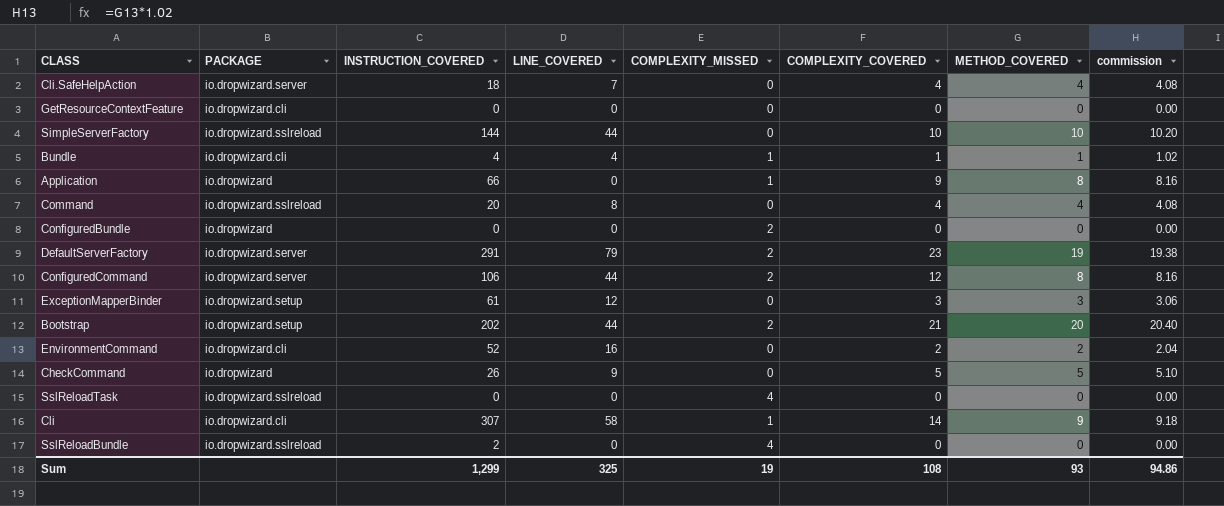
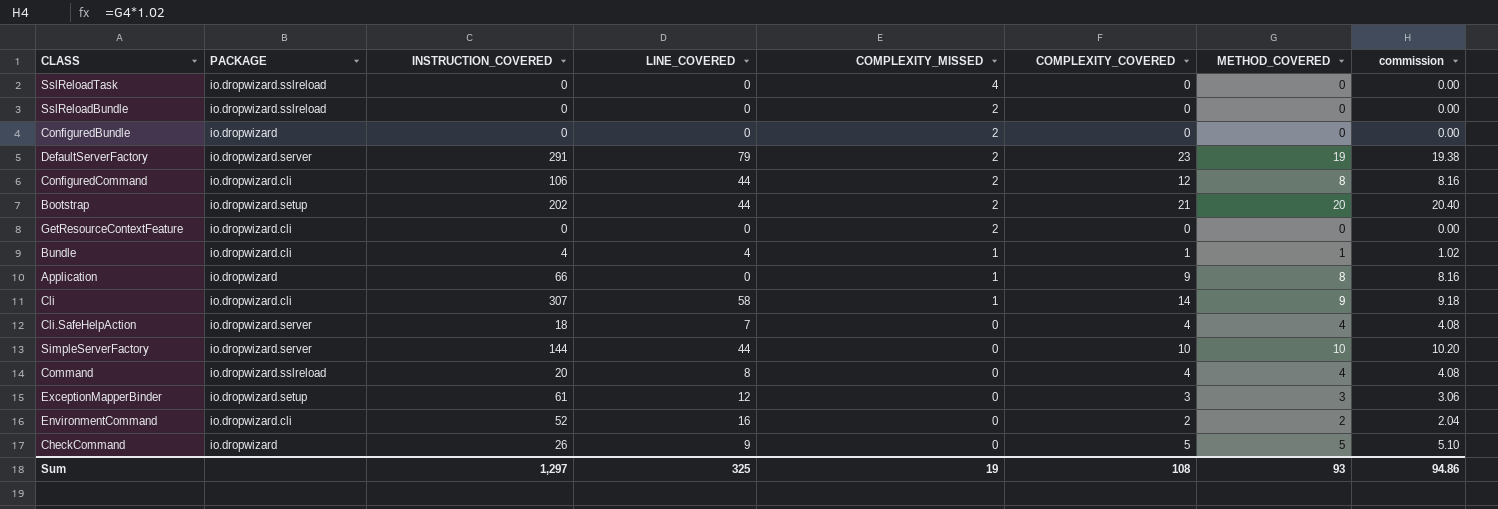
row order: none -> COMPLEXITY_MISSED descending
SslReloadBundle | INSTRUCTION_COVERED: 2 -> 0
SslReloadBundle | COMPLEXITY_MISSED: 4 -> 2
ConfiguredCommand | PACKAGE: io.dropwizard.server -> io.dropwizard.cli
GetResourceContextFeature | COMPLEXITY_MISSED: 0 -> 2
SimpleServerFactory | PACKAGE: io.dropwizard.sslreload -> io.dropwizard.server
Sum | INSTRUCTION_COVERED: 1,299 -> 1,297

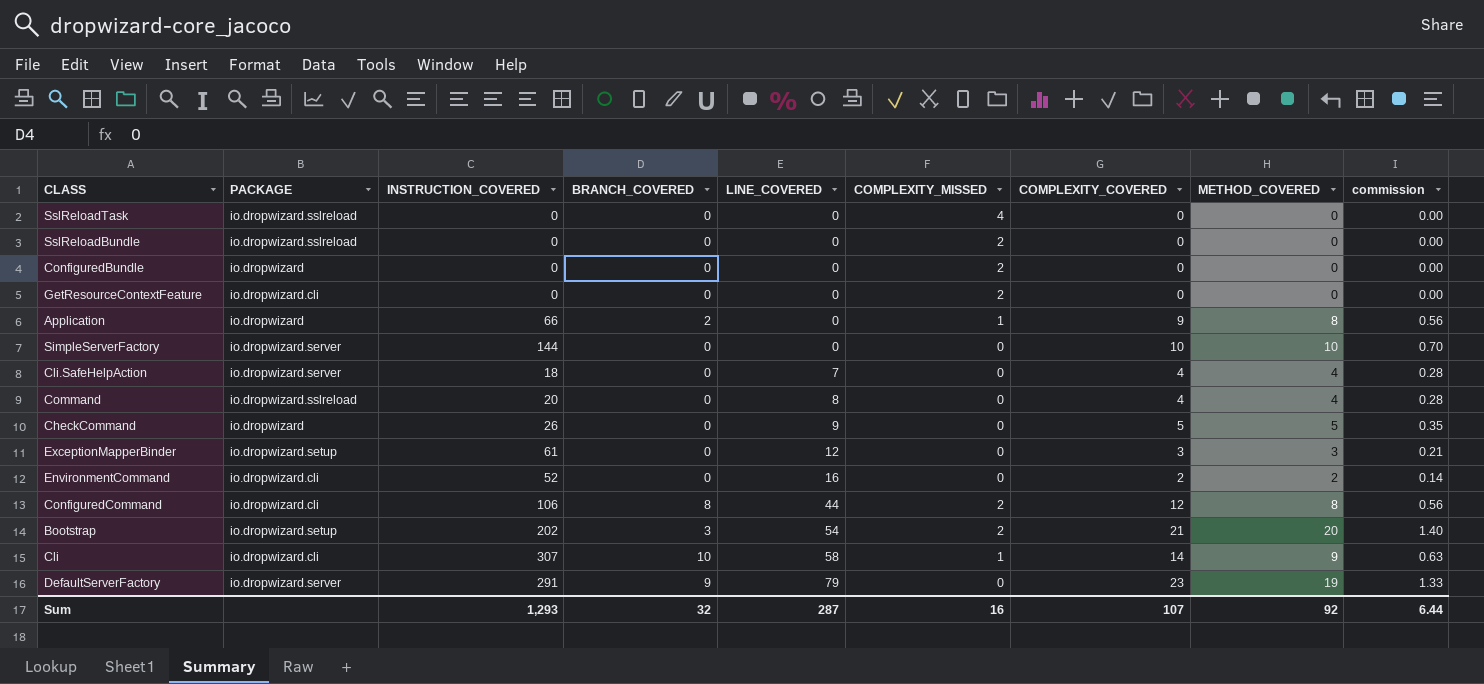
row order: COMPLEXITY_MISSED descending -> LINE_COVERED ascending
column BRANCH_COVERED | position: none -> 4
column commission | formula: [METHOD_COVERED] * 1.02 -> [METHOD_COVERED] * 0.07
row Bundle: io.dropwizard.cli | 4 | 4 | 1 | 1 | 1 | 1.02 -> none
SimpleServerFactory | LINE_COVERED: 44 -> 0
Bootstrap | LINE_COVERED: 44 -> 54
DefaultServerFactory | COMPLEXITY_MISSED: 2 -> 0
Sum | INSTRUCTION_COVERED: 1,297 -> 1,293
Sum | LINE_COVERED: 325 -> 287
Sum | COMPLEXITY_MISSED: 19 -> 16
Sum | COMPLEXITY_COVERED: 108 -> 107
Sum | METHOD_COVERED: 93 -> 92
Sum | commission: 94.86 -> 6.44

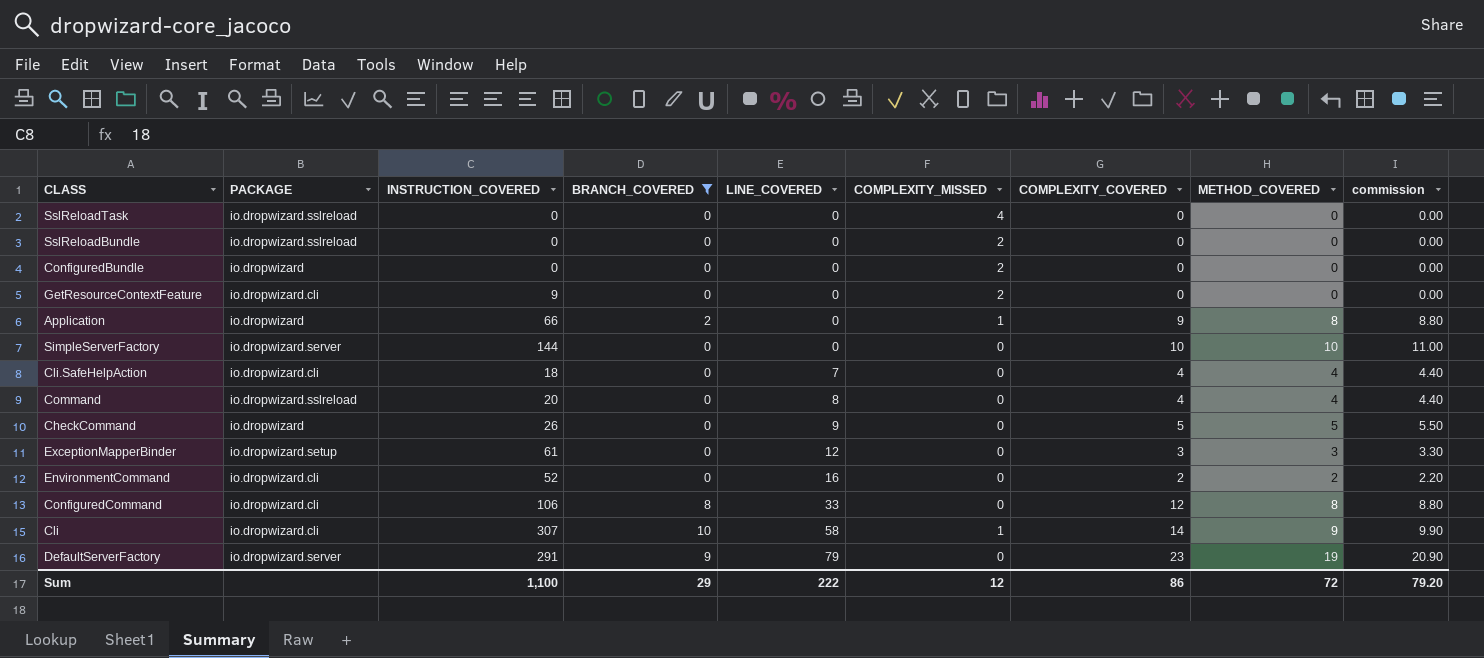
filter: none -> BRANCH_COVERED != 3
column commission | formula: [METHOD_COVERED] * 0.07 -> [METHOD_COVERED] * 1.1
GetResourceContextFeature | INSTRUCTION_COVERED: 0 -> 9
Cli.SafeHelpAction | PACKAGE: io.dropwizard.server -> io.dropwizard.cli
ConfiguredCommand | LINE_COVERED: 44 -> 33
ConfiguredCommand | COMPLEXITY_MISSED: 2 -> 0
Sum | INSTRUCTION_COVERED: 1,293 -> 1,100
Sum | BRANCH_COVERED: 32 -> 29
Sum | LINE_COVERED: 287 -> 222
Sum | COMPLEXITY_MISSED: 16 -> 12
Sum | COMPLEXITY_COVERED: 107 -> 86
Sum | METHOD_COVERED: 92 -> 72
Sum | commission: 6.44 -> 79.20

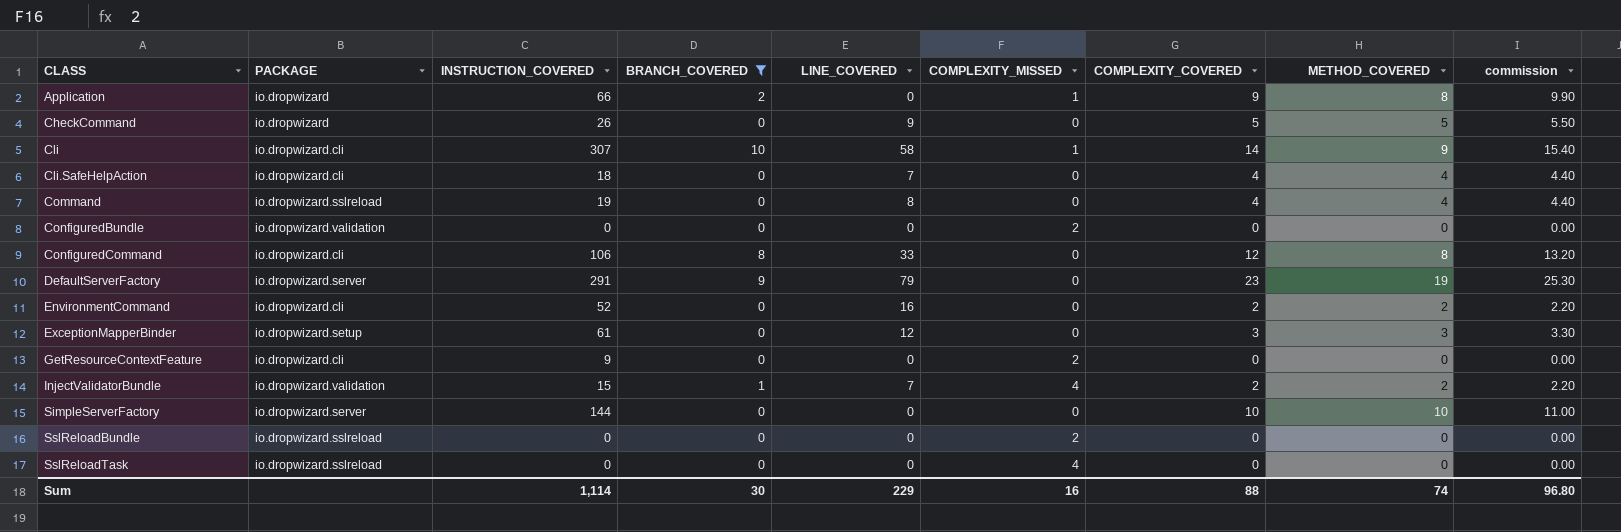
row order: LINE_COVERED ascending -> CLASS ascending
column commission | formula: [METHOD_COVERED] * 1.1 -> [COMPLEXITY_COVERED] * 1.1
Command | INSTRUCTION_COVERED: 20 -> 19
ConfiguredBundle | PACKAGE: io.dropwizard -> io.dropwizard.validation
row InjectValidatorBundle: none -> io.dropwizard.validation | 15 | 1 | 7 | 4 | 2 | 2 | 2.20
Sum | INSTRUCTION_COVERED: 1,100 -> 1,114
Sum | BRANCH_COVERED: 29 -> 30
Sum | LINE_COVERED: 222 -> 229
Sum | COMPLEXITY_MISSED: 12 -> 16
Sum | COMPLEXITY_COVERED: 86 -> 88
Sum | METHOD_COVERED: 72 -> 74
Sum | commission: 79.20 -> 96.80

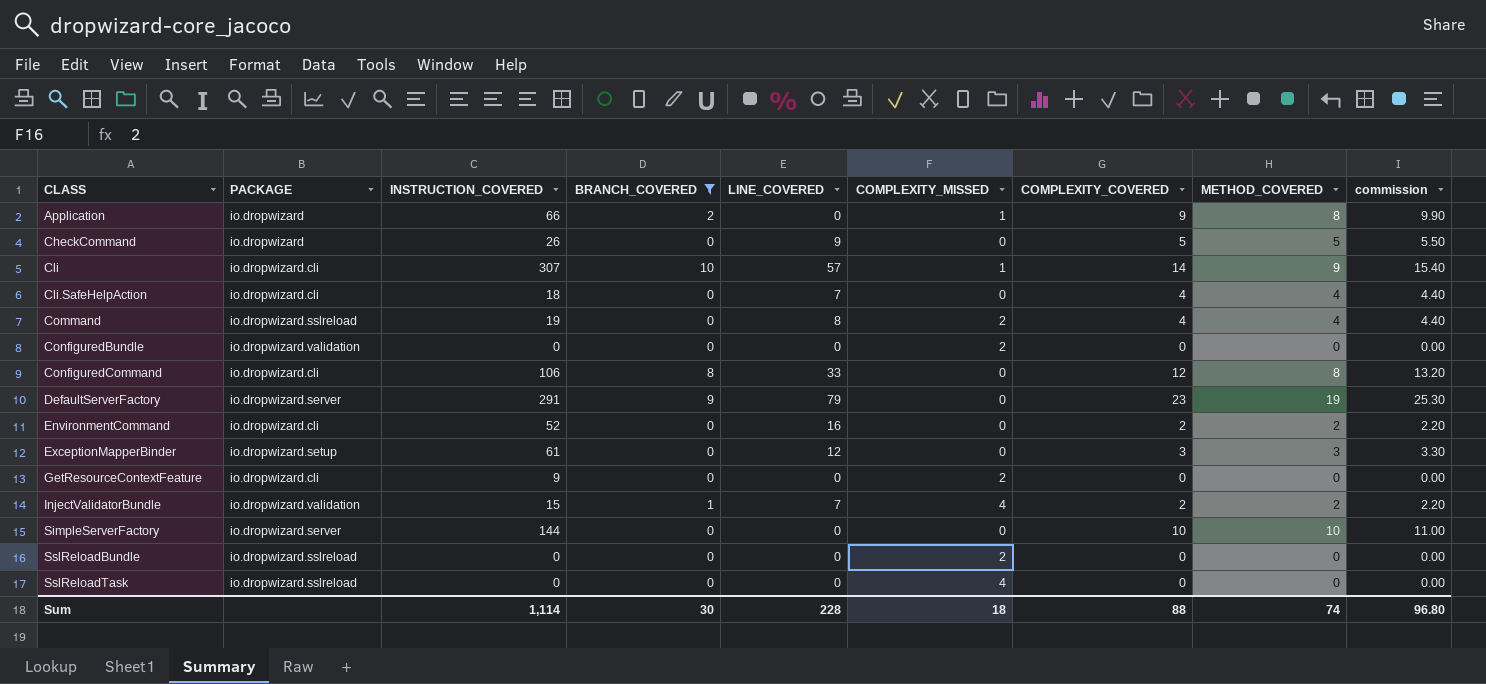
Cli | LINE_COVERED: 58 -> 57
Command | COMPLEXITY_MISSED: 0 -> 2
Sum | LINE_COVERED: 229 -> 228
Sum | COMPLEXITY_MISSED: 16 -> 18

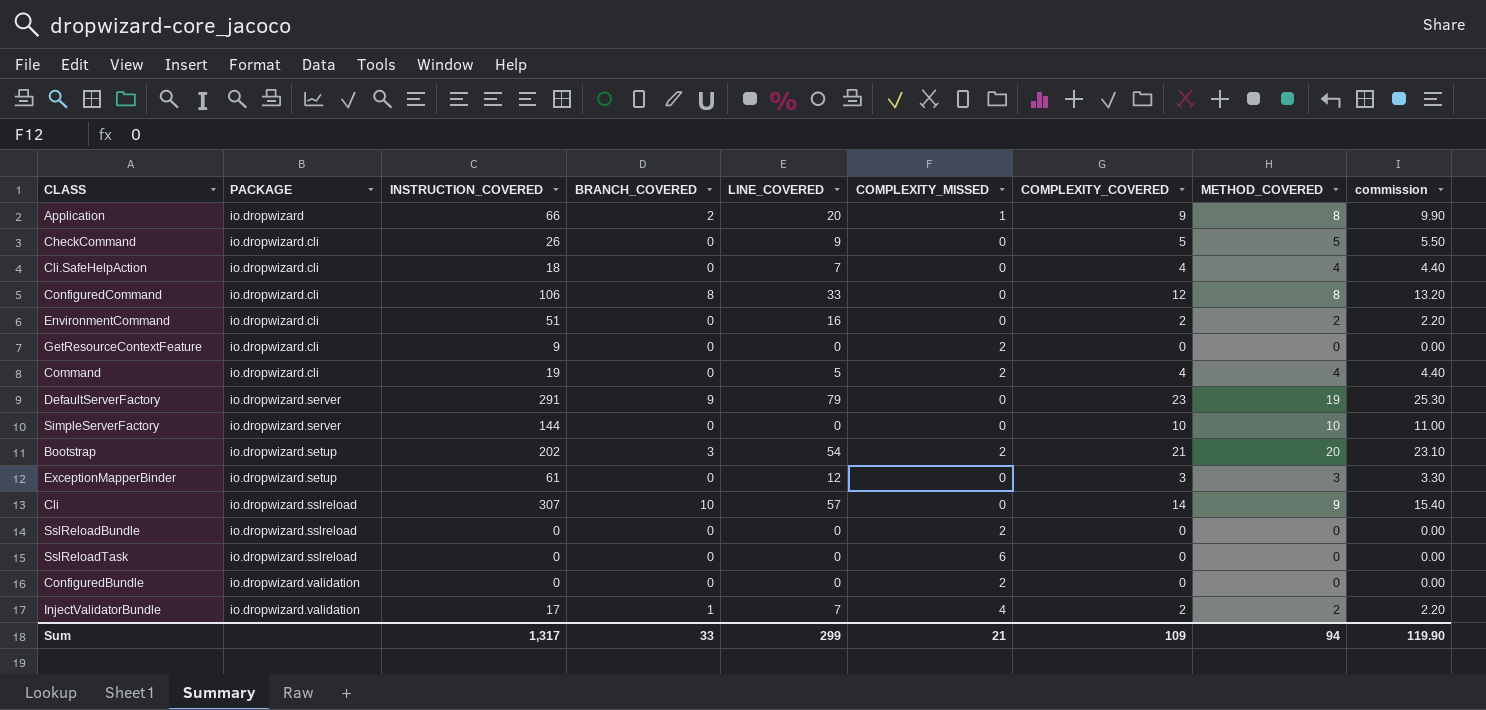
filter: BRANCH_COVERED != 3 -> none
row order: CLASS ascending -> PACKAGE ascending
Application | LINE_COVERED: 0 -> 20
CheckCommand | PACKAGE: io.dropwizard -> io.dropwizard.cli
EnvironmentCommand | INSTRUCTION_COVERED: 52 -> 51
Command | PACKAGE: io.dropwizard.sslreload -> io.dropwizard.cli
Command | LINE_COVERED: 8 -> 5
Cli | PACKAGE: io.dropwizard.cli -> io.dropwizard.sslreload
Cli | COMPLEXITY_MISSED: 1 -> 0
SslReloadTask | COMPLEXITY_MISSED: 4 -> 6
InjectValidatorBundle | INSTRUCTION_COVERED: 15 -> 17
Sum | INSTRUCTION_COVERED: 1,114 -> 1,317
Sum | BRANCH_COVERED: 30 -> 33
Sum | LINE_COVERED: 228 -> 299
Sum | COMPLEXITY_MISSED: 18 -> 21
Sum | COMPLEXITY_COVERED: 88 -> 109
Sum | METHOD_COVERED: 74 -> 94
Sum | commission: 96.80 -> 119.90

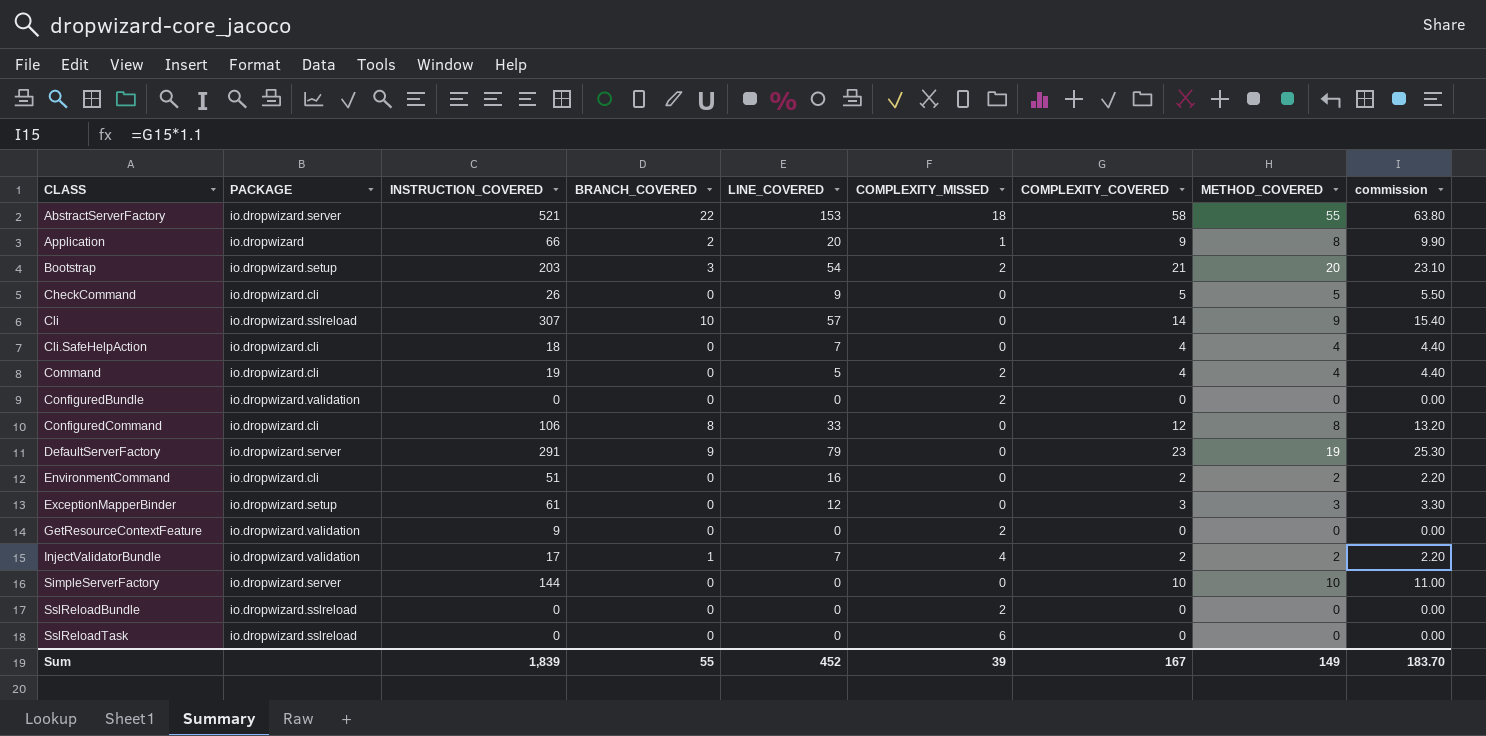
row order: PACKAGE ascending -> CLASS ascending
row AbstractServerFactory: none -> io.dropwizard.server | 521 | 22 | 153 | 18 | 58 | 55 | 63.80
Bootstrap | INSTRUCTION_COVERED: 202 -> 203
GetResourceContextFeature | PACKAGE: io.dropwizard.cli -> io.dropwizard.validation
Sum | INSTRUCTION_COVERED: 1,317 -> 1,839
Sum | BRANCH_COVERED: 33 -> 55
Sum | LINE_COVERED: 299 -> 452
Sum | COMPLEXITY_MISSED: 21 -> 39
Sum | COMPLEXITY_COVERED: 109 -> 167
Sum | METHOD_COVERED: 94 -> 149
Sum | commission: 119.90 -> 183.70

